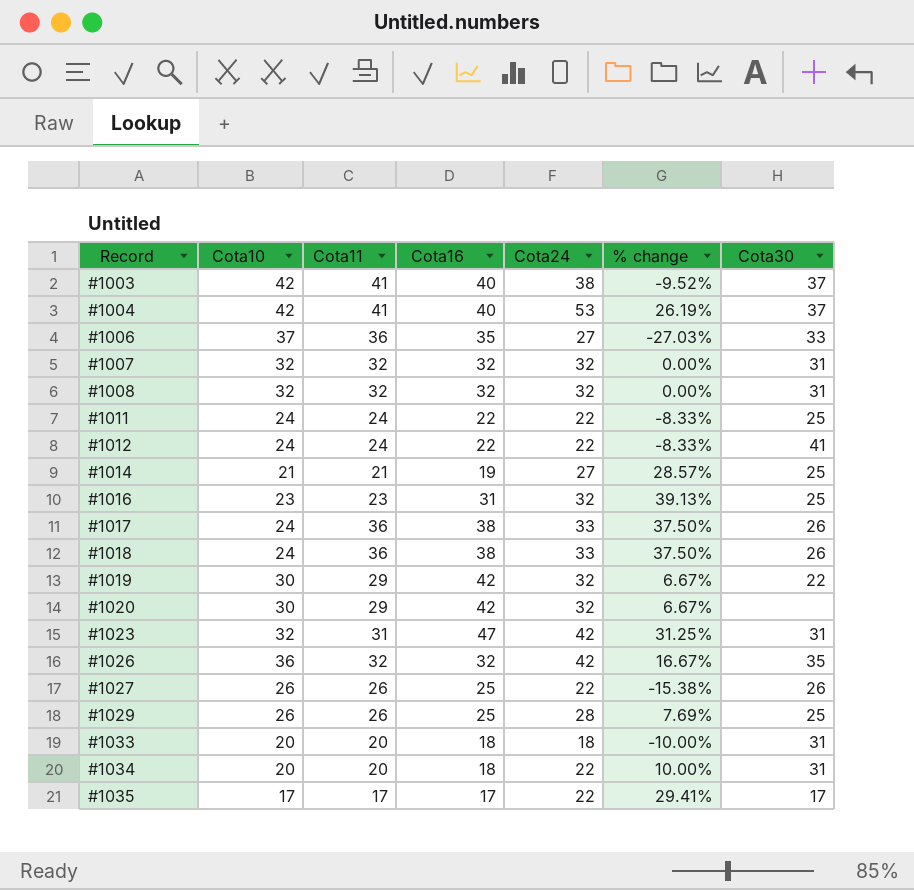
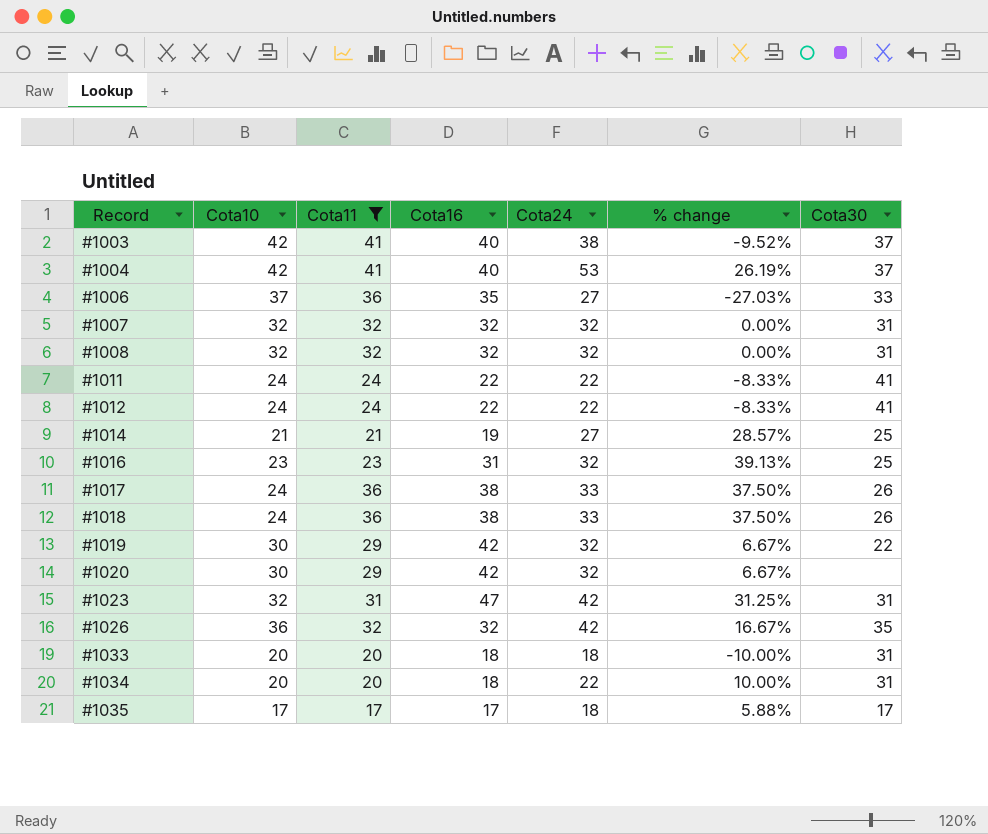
filter: none -> Cota11 != 26
#1011 | Cota30: 25 -> 41
#1035 | Cota24: 22 -> 18
#1035 | % change: 29.41% -> 5.88%

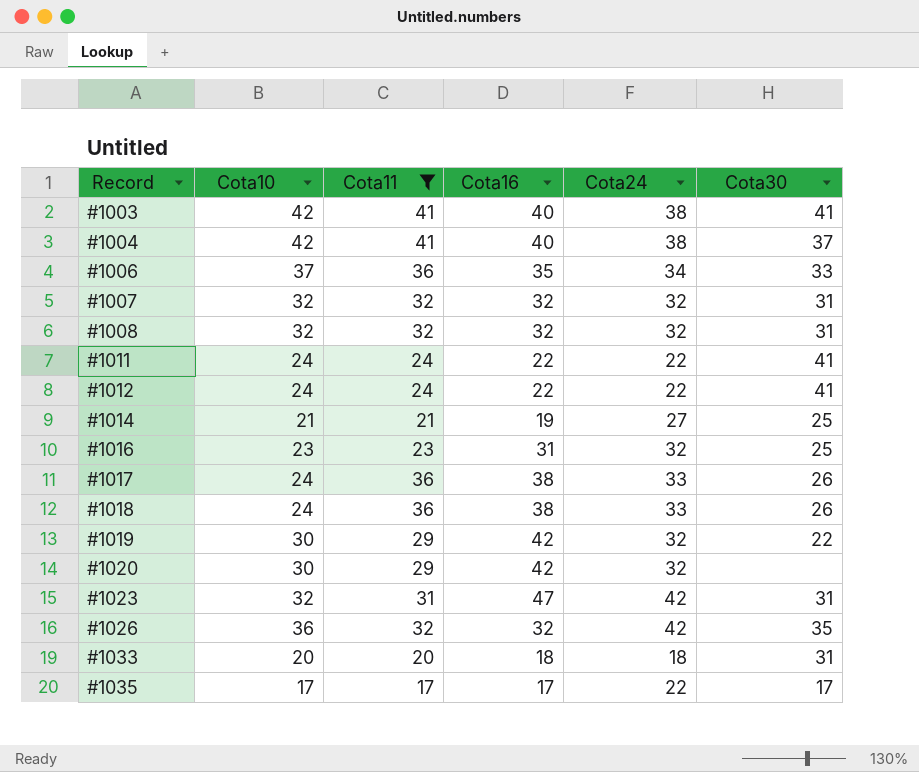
column % change | formula: ([Cota24] - [Cota10]) / [Cota10] -> none
row #1034: 20 | 20 | 18 | 22 | 10.00% | 31 -> none
#1003 | Cota30: 37 -> 41
#1004 | Cota24: 53 -> 38
#1006 | Cota24: 27 -> 34
#1035 | Cota24: 18 -> 22

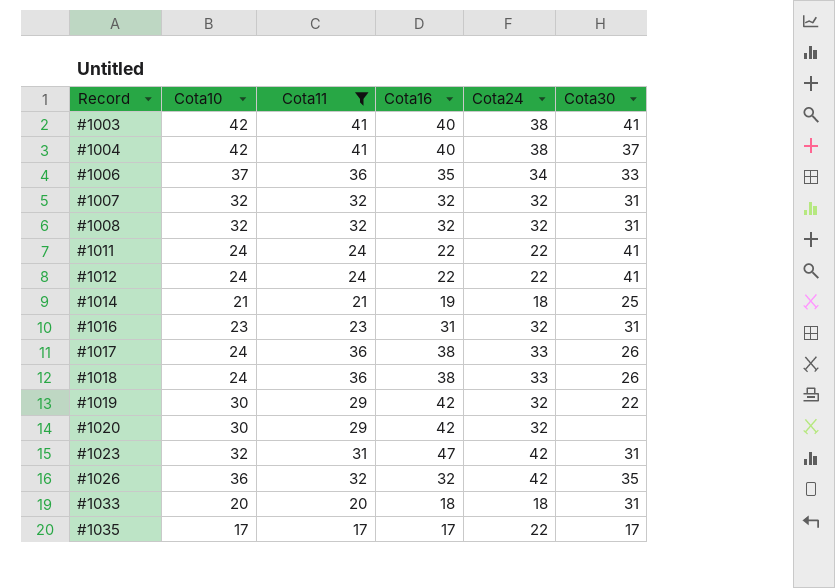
#1014 | Cota24: 27 -> 18
#1016 | Cota30: 25 -> 31

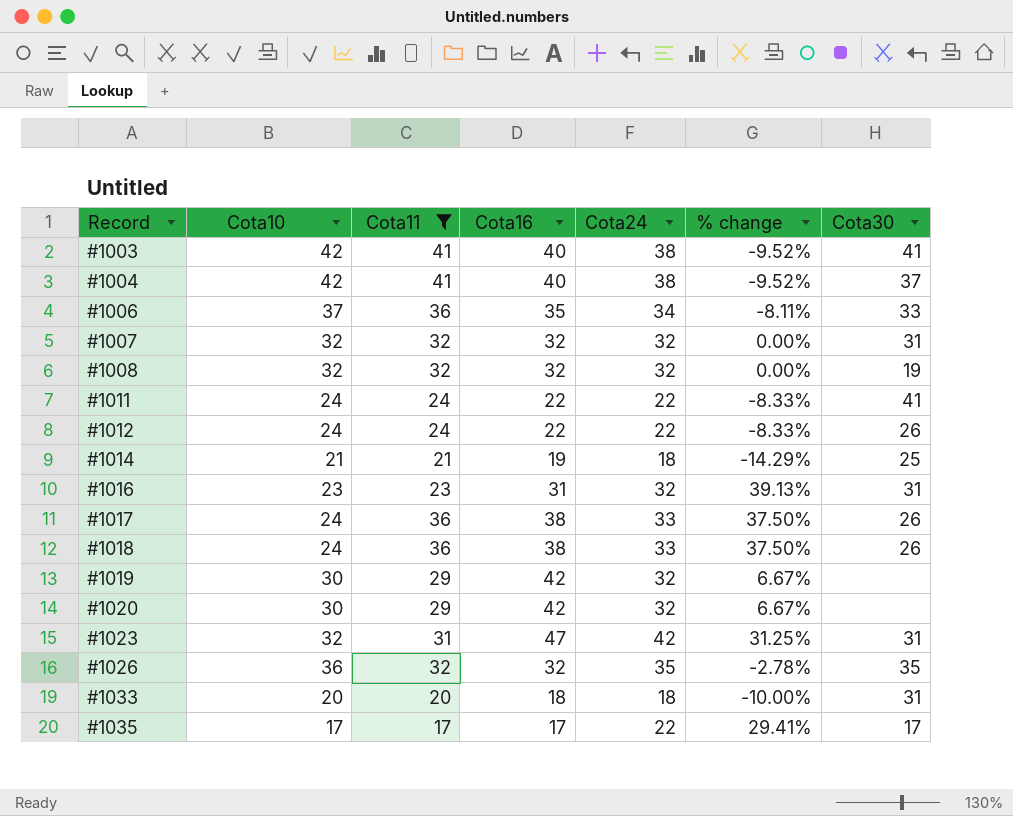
column % change | formula: none -> ([Cota24] - [Cota10]) / [Cota10]
#1008 | Cota30: 31 -> 19
#1012 | Cota30: 41 -> 26
#1019 | Cota30: 22 -> none
#1026 | Cota24: 42 -> 35

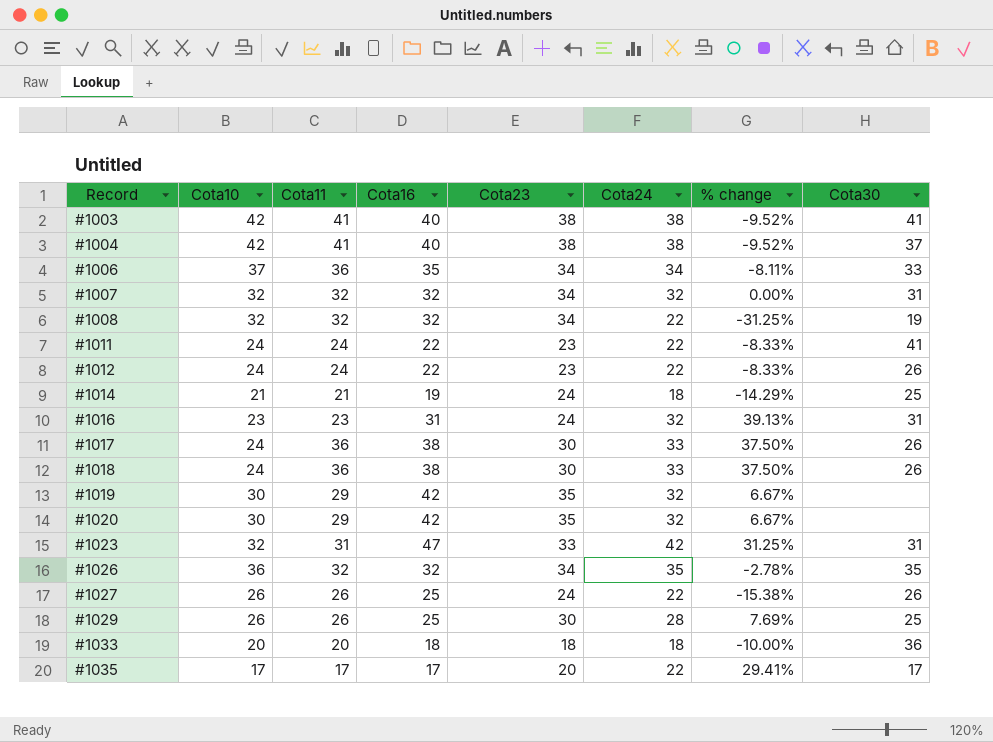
filter: Cota11 != 26 -> none
column Cota23 | position: none -> 5
#1008 | Cota24: 32 -> 22
#1008 | % change: 0.00% -> -31.25%
#1033 | Cota30: 31 -> 36

